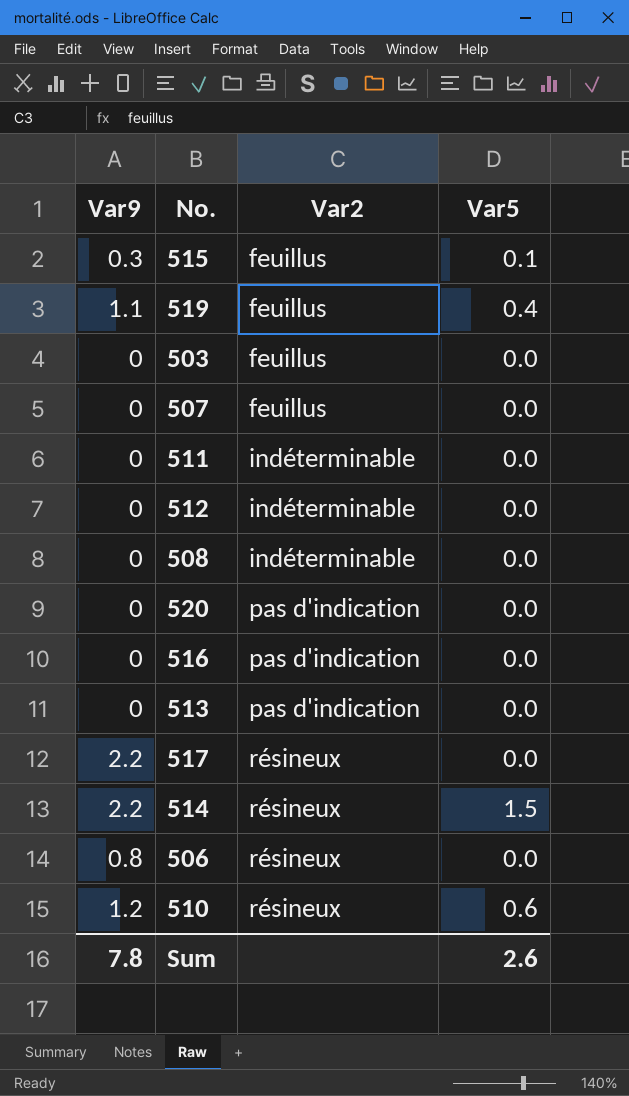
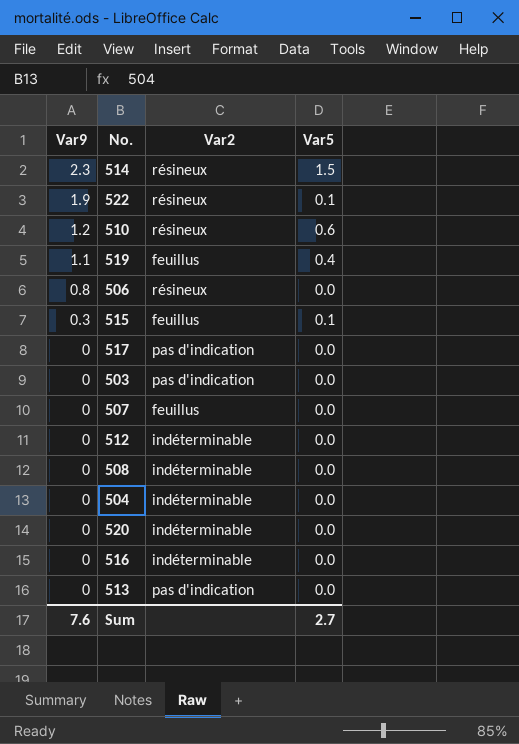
row order: Var2 ascending -> Var9 descending
row 511: 0 | indéterminable | 0.0 -> none
514 | Var9: 2.2 -> 2.3
row 522: none -> 1.9 | résineux | 0.1
517 | Var9: 2.2 -> 0
517 | Var2: résineux -> pas d'indication
503 | Var2: feuillus -> pas d'indication
row 504: none -> 0 | indéterminable | 0.0
520 | Var2: pas d'indication -> indéterminable
516 | Var2: pas d'indication -> indéterminable
Sum | Var9: 7.8 -> 7.6
Sum | Var5: 2.6 -> 2.7

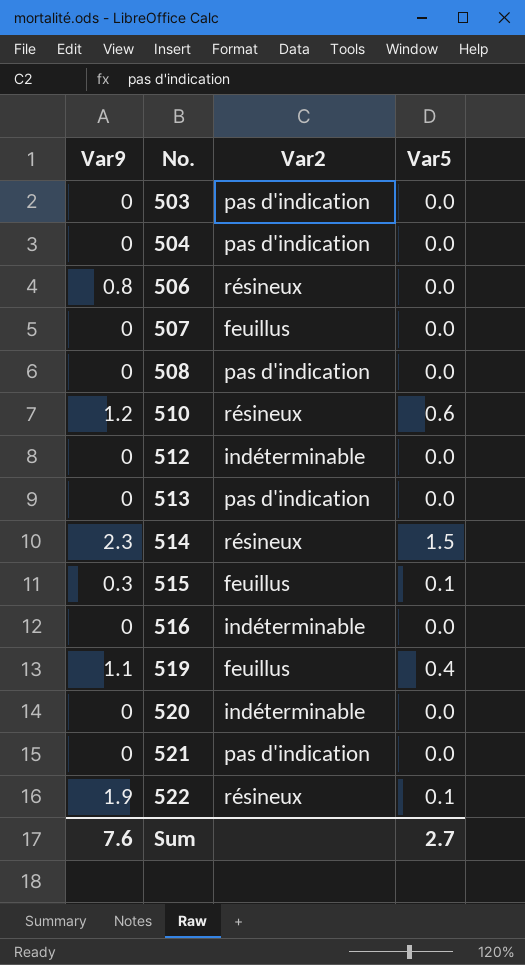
row order: Var9 descending -> No. ascending
row 517: 0 | pas d'indication | 0.0 -> none
504 | Var2: indéterminable -> pas d'indication
508 | Var2: indéterminable -> pas d'indication
row 521: none -> 0 | pas d'indication | 0.0

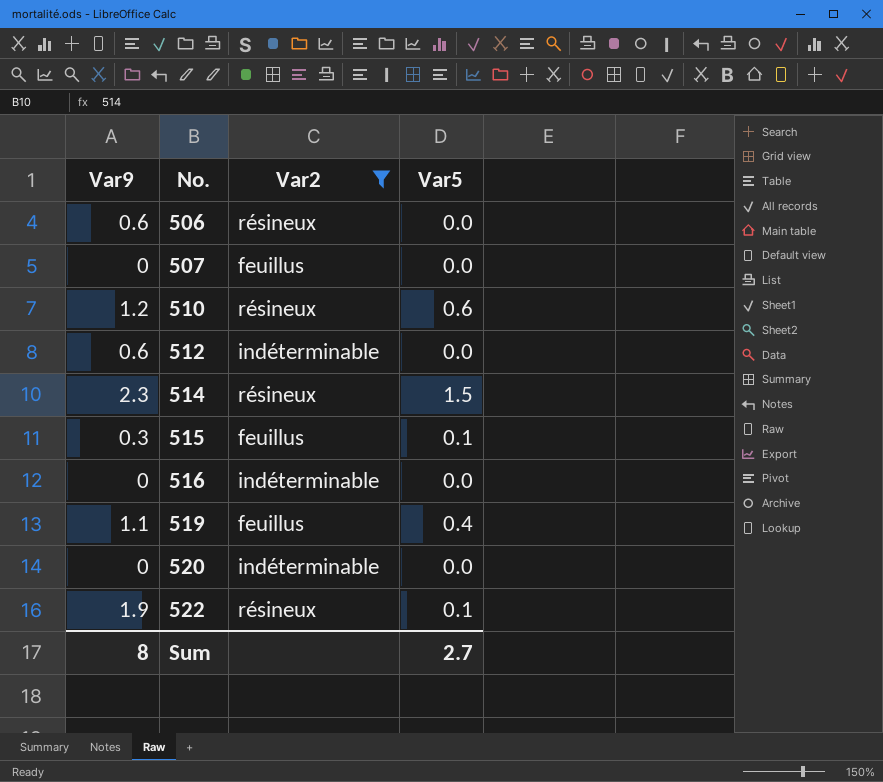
filter: none -> Var2 != pas d'indication
506 | Var9: 0.8 -> 0.6
512 | Var9: 0 -> 0.6
Sum | Var9: 7.6 -> 8

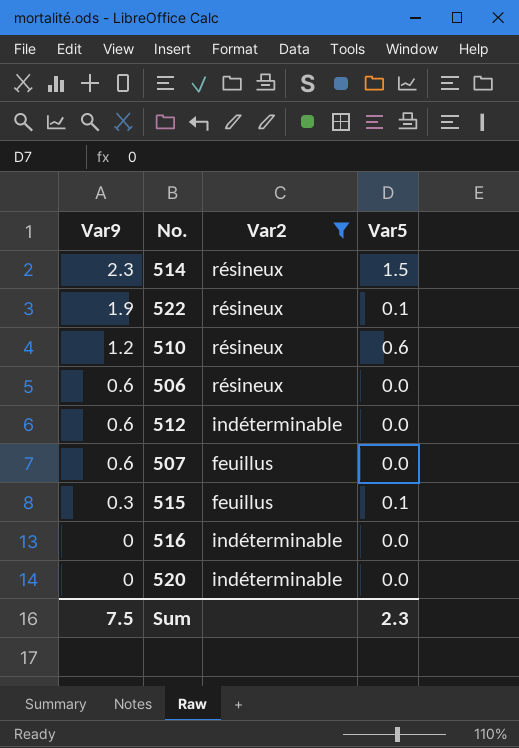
row order: No. ascending -> Var9 descending
row 519: 1.1 | feuillus | 0.4 -> none
507 | Var9: 0 -> 0.6
Sum | Var9: 8 -> 7.5
Sum | Var5: 2.7 -> 2.3

